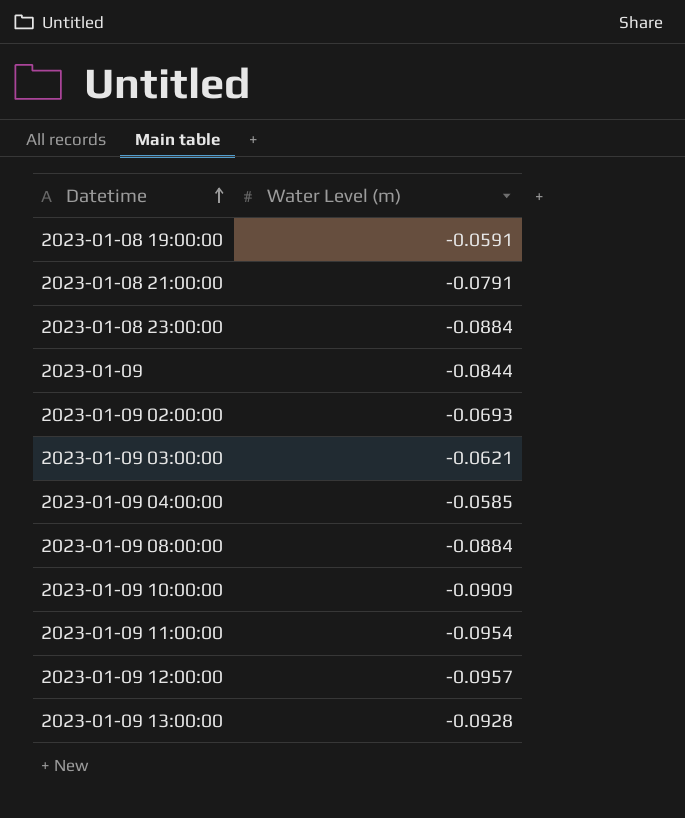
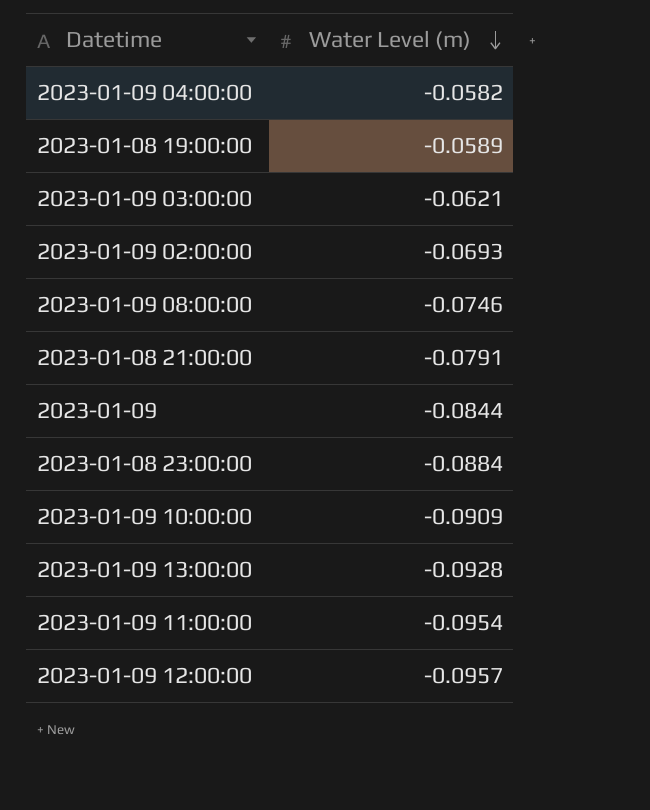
row order: Datetime ascending -> Water Level (m) descending
2023-01-09 04:00:00 | Water Level (m): -0.0585 -> -0.0582
2023-01-08 19:00:00 | Water Level (m): -0.0591 -> -0.0589
2023-01-09 08:00:00 | Water Level (m): -0.0884 -> -0.0746

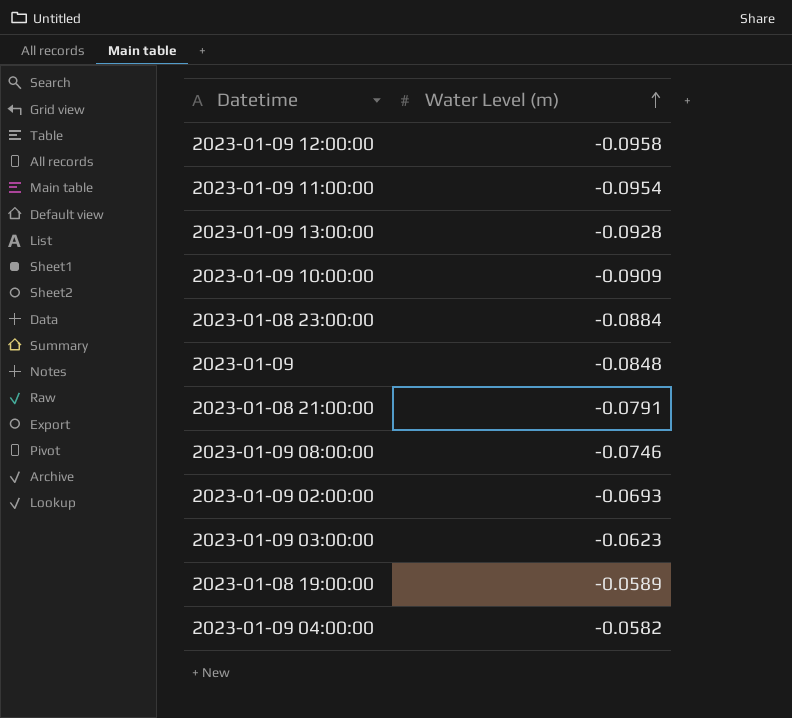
row order: Water Level (m) descending -> Water Level (m) ascending
2023-01-09 12:00:00 | Water Level (m): -0.0957 -> -0.0958
2023-01-09 | Water Level (m): -0.0844 -> -0.0848
2023-01-09 03:00:00 | Water Level (m): -0.0621 -> -0.0623

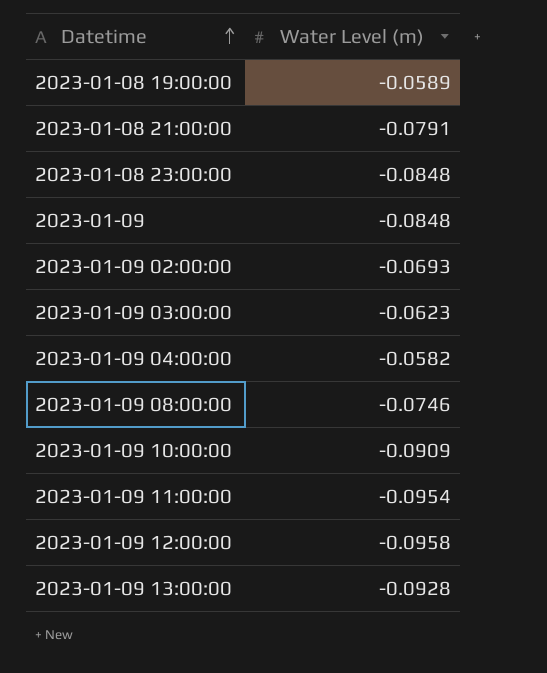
row order: Water Level (m) ascending -> Datetime ascending
2023-01-08 23:00:00 | Water Level (m): -0.0884 -> -0.0848

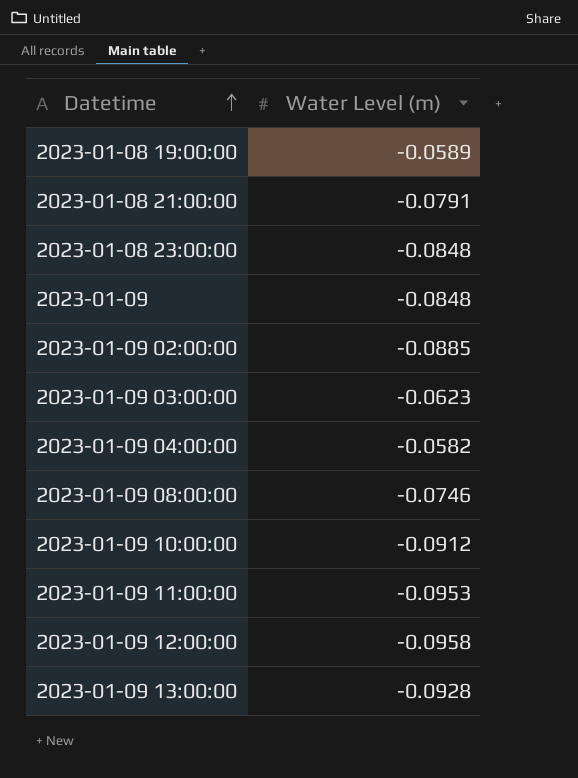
2023-01-09 02:00:00 | Water Level (m): -0.0693 -> -0.0885
2023-01-09 10:00:00 | Water Level (m): -0.0909 -> -0.0912
2023-01-09 11:00:00 | Water Level (m): -0.0954 -> -0.0953

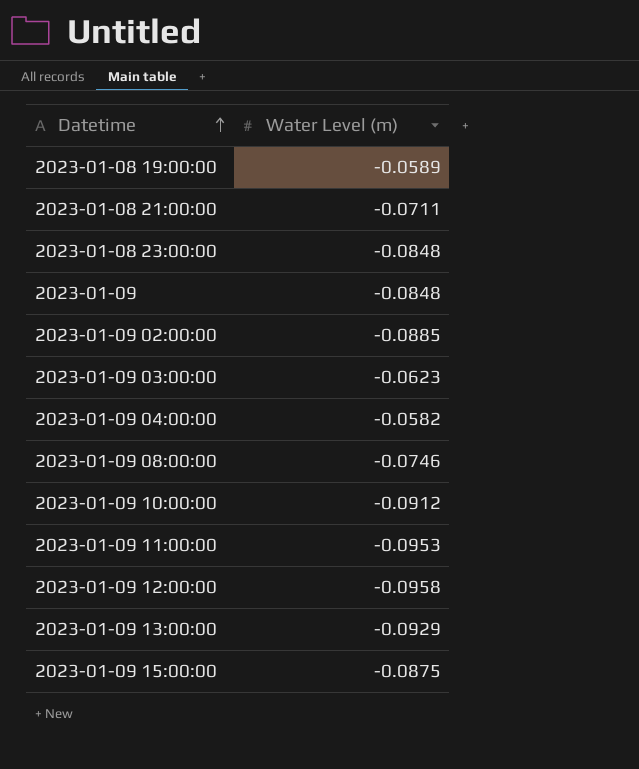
2023-01-08 21:00:00 | Water Level (m): -0.0791 -> -0.0711
2023-01-09 13:00:00 | Water Level (m): -0.0928 -> -0.0929
row 2023-01-09 15:00:00: none -> -0.0875

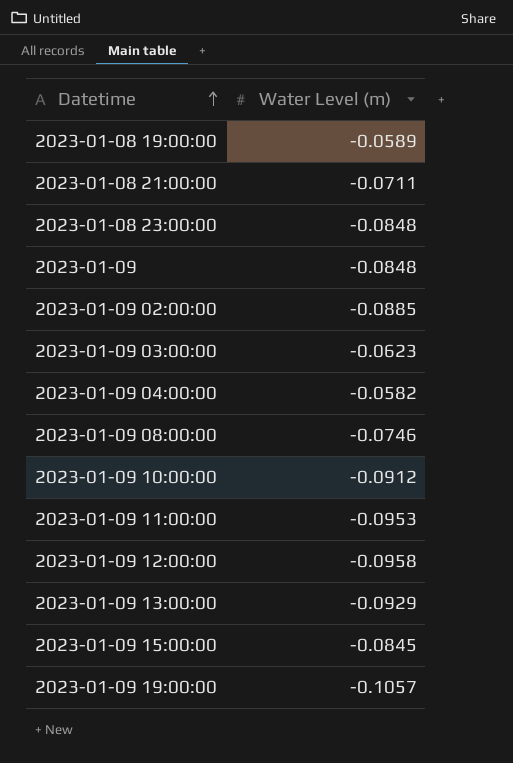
2023-01-09 15:00:00 | Water Level (m): -0.0875 -> -0.0845
row 2023-01-09 19:00:00: none -> -0.1057

